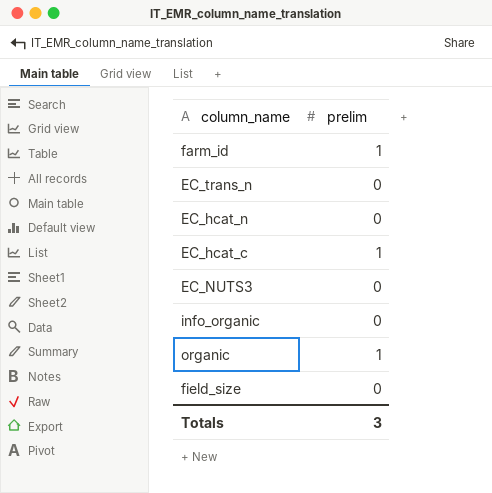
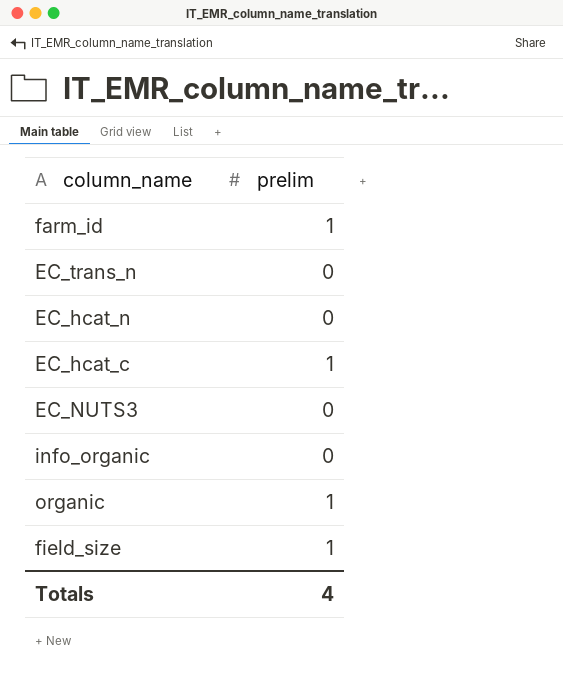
field_size | prelim: 0 -> 1
Totals | prelim: 3 -> 4

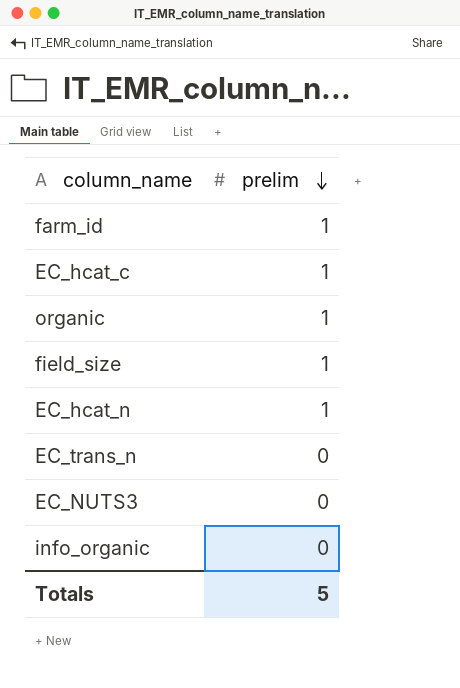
row order: none -> prelim descending
EC_hcat_n | prelim: 0 -> 1
Totals | prelim: 4 -> 5

